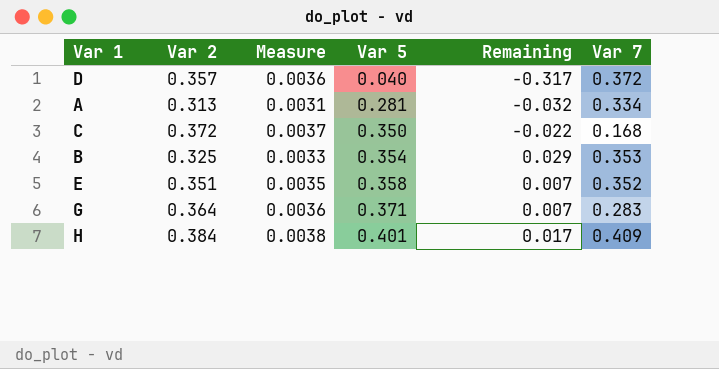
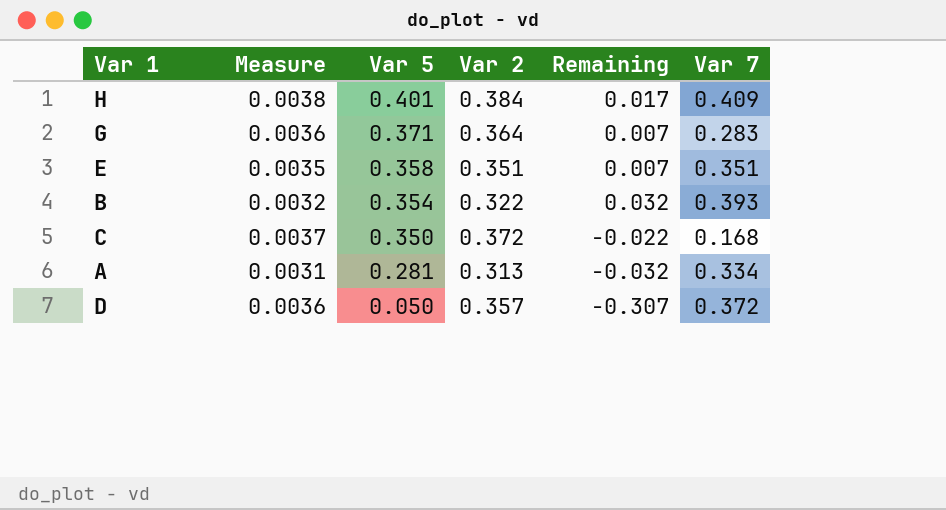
row order: Var 5 ascending -> Var 5 descending
column Var 2 | position: 2 -> 4
E | Var 7: 0.352 -> 0.351
B | Measure: 0.0033 -> 0.0032
B | Var 2: 0.325 -> 0.322
B | Remaining: 0.029 -> 0.032
B | Var 7: 0.353 -> 0.393
D | Var 5: 0.040 -> 0.050
D | Remaining: -0.317 -> -0.307

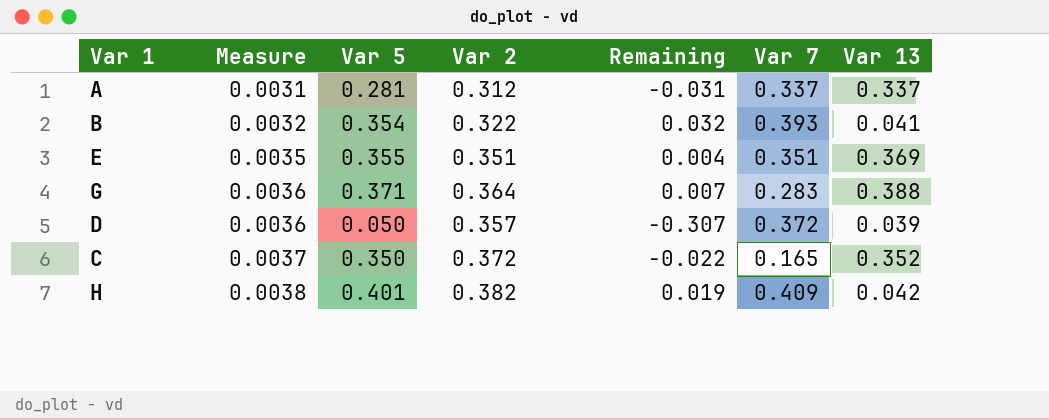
row order: Var 5 descending -> Measure ascending
column Var 13 | position: none -> 7
A | Var 2: 0.313 -> 0.312
A | Remaining: -0.032 -> -0.031
A | Var 7: 0.334 -> 0.337
E | Var 5: 0.358 -> 0.355
E | Remaining: 0.007 -> 0.004
C | Var 7: 0.168 -> 0.165
H | Var 2: 0.384 -> 0.382
H | Remaining: 0.017 -> 0.019

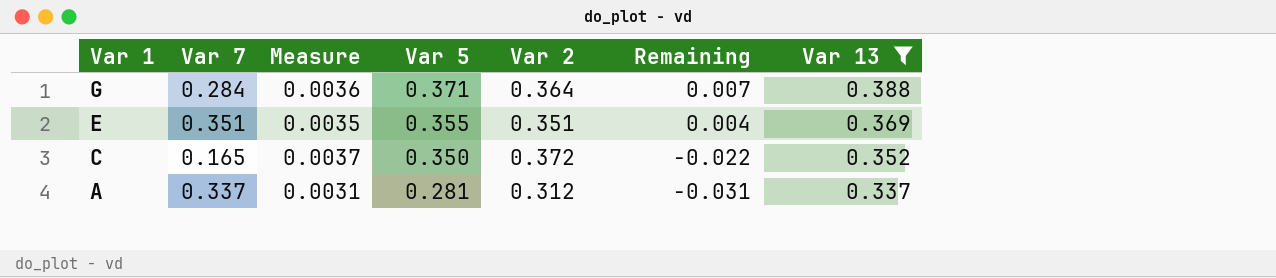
filter: none -> Var 13 >= 0.337
row order: Measure ascending -> Var 1 descending
column Var 7 | position: 6 -> 2
G | Var 7: 0.283 -> 0.284

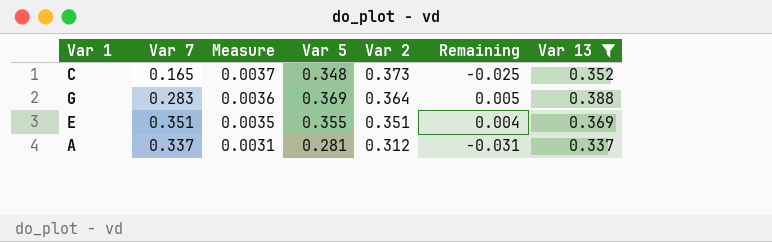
row order: Var 1 descending -> Measure descending
C | Var 5: 0.350 -> 0.348
C | Var 2: 0.372 -> 0.373
C | Remaining: -0.022 -> -0.025
G | Var 7: 0.284 -> 0.283
G | Var 5: 0.371 -> 0.369
G | Remaining: 0.007 -> 0.005

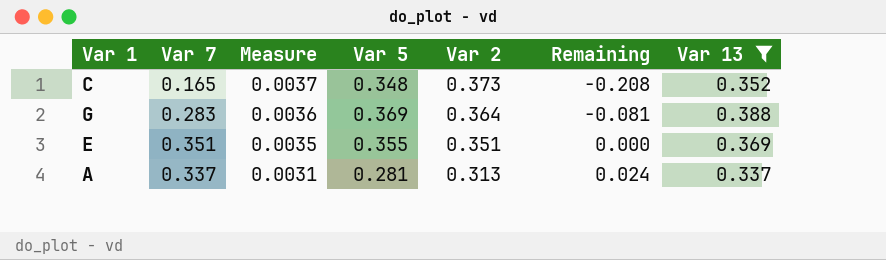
column Remaining | formula: [Var 5] - [Var 2] -> [Var 7] - [Var 2]
A | Var 2: 0.312 -> 0.313

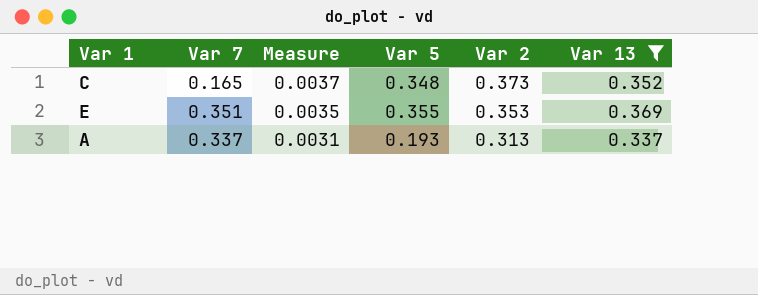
column Remaining | formula: [Var 7] - [Var 2] -> none
row G: 0.283 | 0.0036 | 0.369 | 0.364 | -0.081 | 0.388 -> none
E | Var 2: 0.351 -> 0.353
A | Var 5: 0.281 -> 0.193

